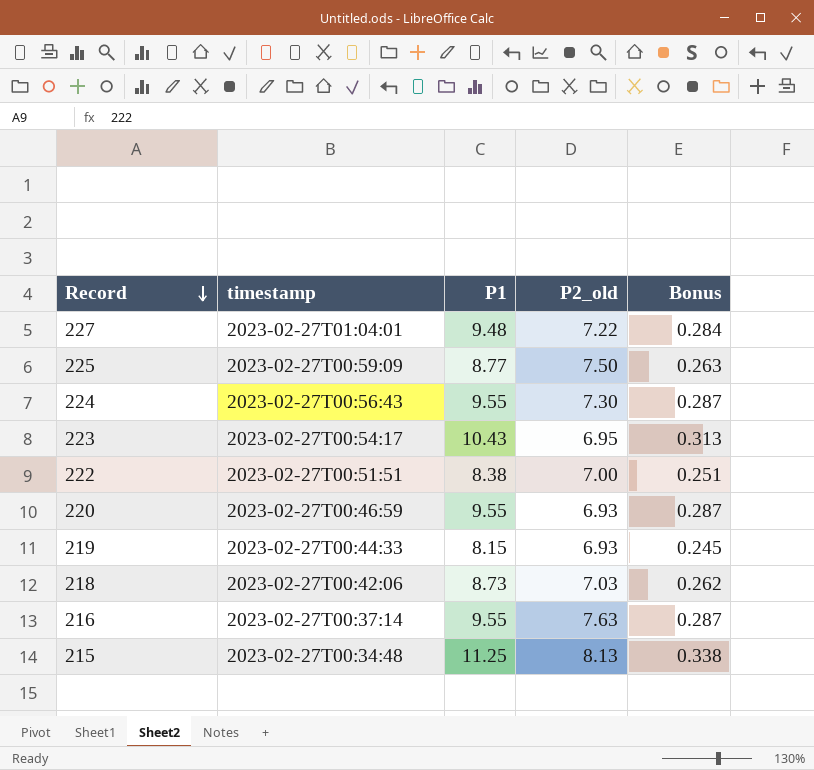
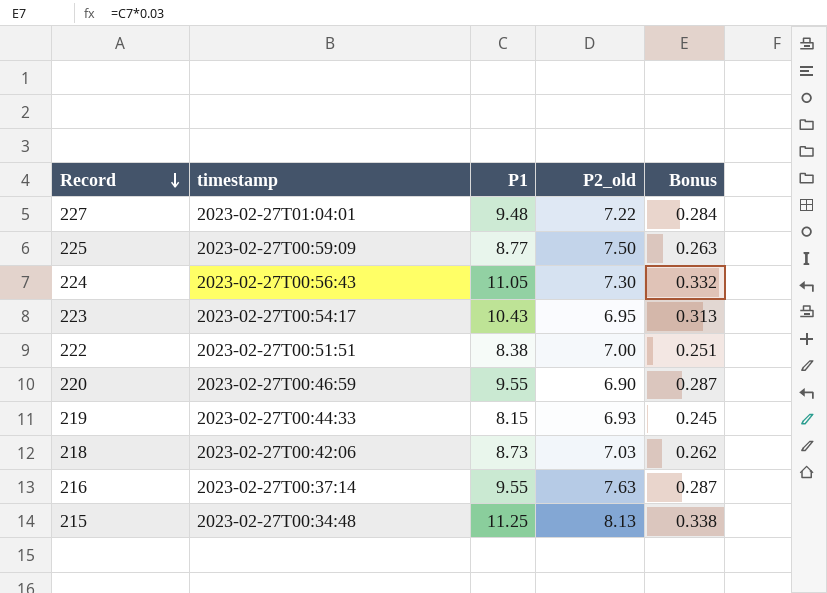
224 | P1: 9.55 -> 11.05
224 | Bonus: 0.287 -> 0.332
220 | P2_old: 6.93 -> 6.90

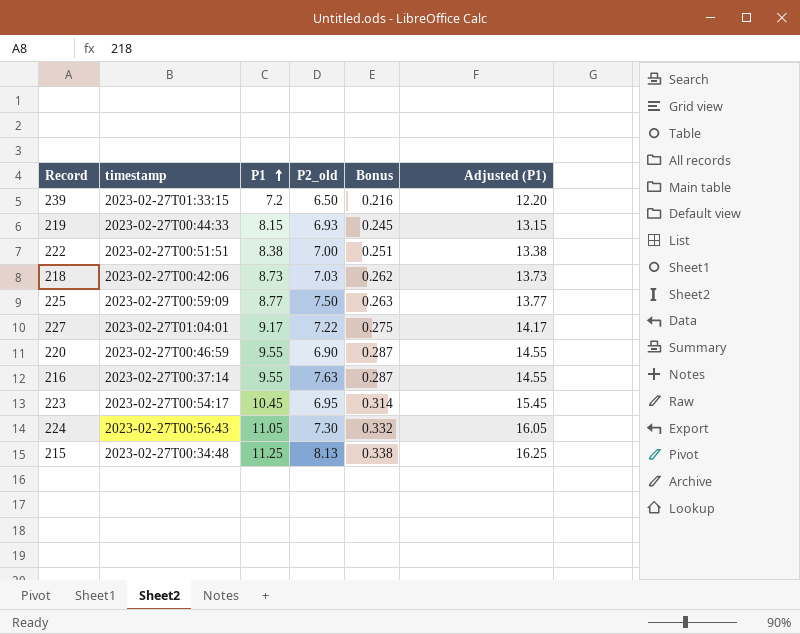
row order: Record descending -> P1 ascending
column Adjusted (P1) | formula: none -> [P1] + 5
row 239: none -> 2023-02-27T01:33:15 | 7.2 | 6.50 | 0.216 | 12.20
227 | P1: 9.48 -> 9.17
227 | Bonus: 0.284 -> 0.275
223 | P1: 10.43 -> 10.45
223 | Bonus: 0.313 -> 0.314

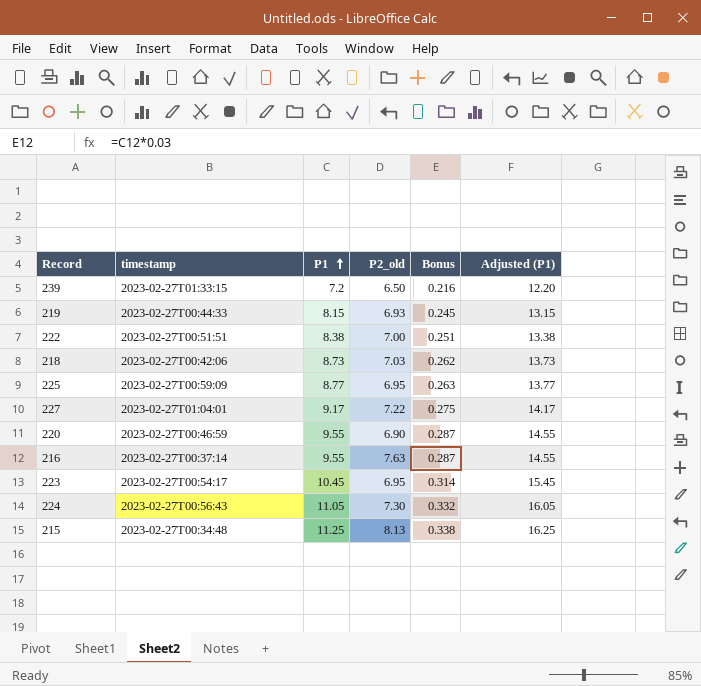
225 | P2_old: 7.50 -> 6.95

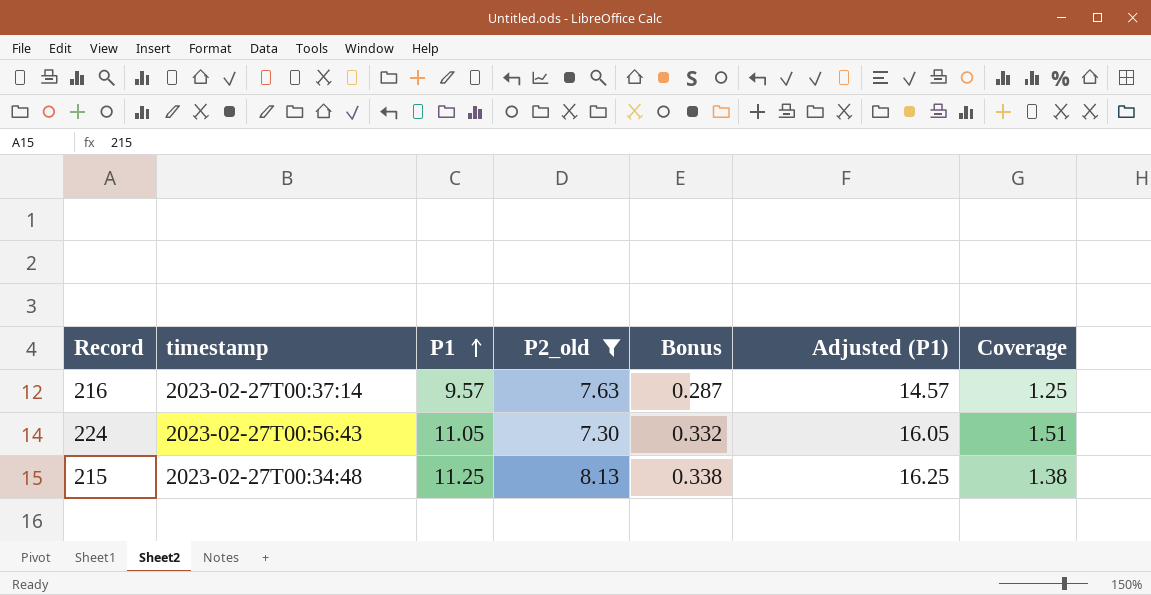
filter: none -> P2_old >= 7.30
column Coverage | formula: none -> [P1] / [P2_old]
216 | P1: 9.55 -> 9.57
216 | Adjusted (P1): 14.55 -> 14.57

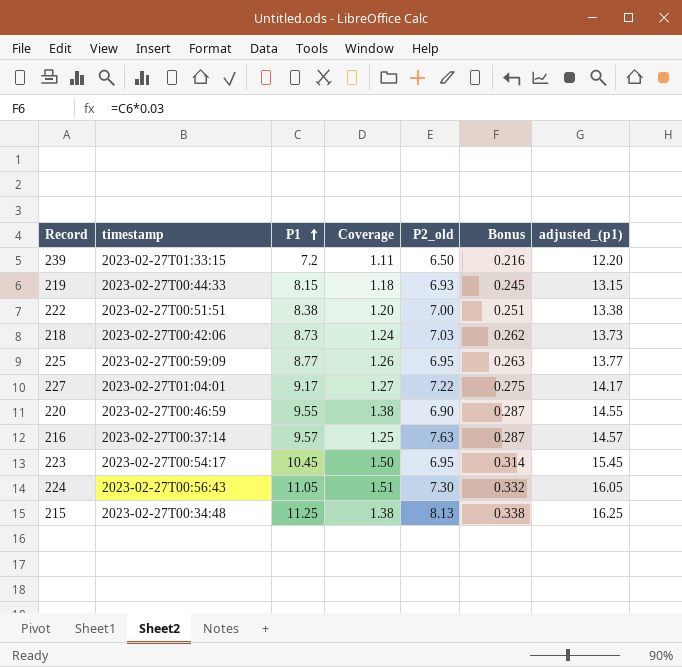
filter: P2_old >= 7.30 -> none
column Coverage | position: 7 -> 4
column name: Adjusted (P1) -> adjusted_(p1)

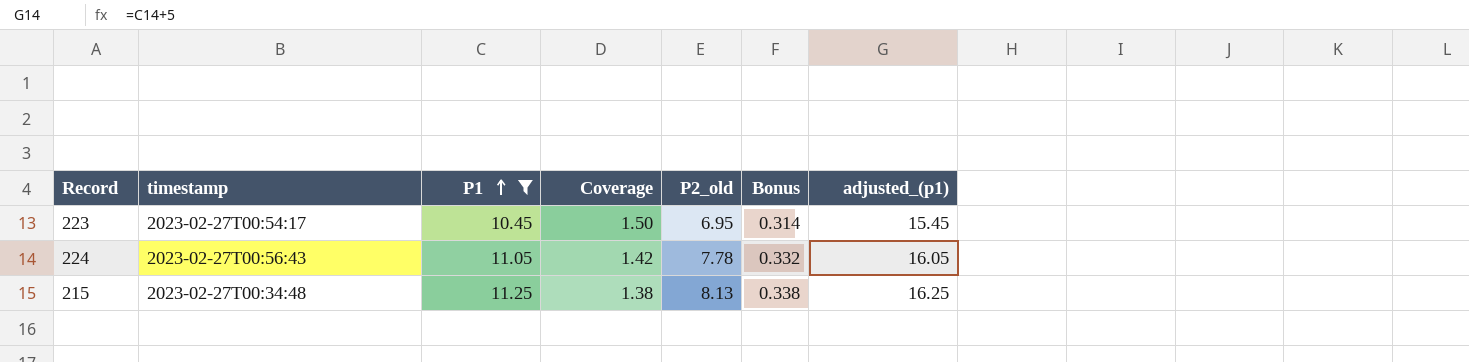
filter: none -> P1 >= 10.45
224 | Coverage: 1.51 -> 1.42
224 | P2_old: 7.30 -> 7.78

